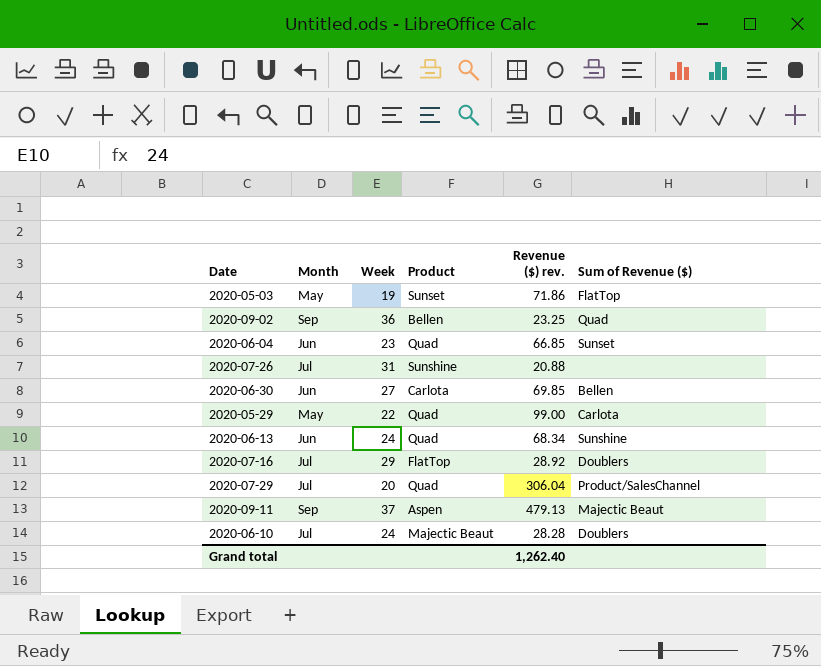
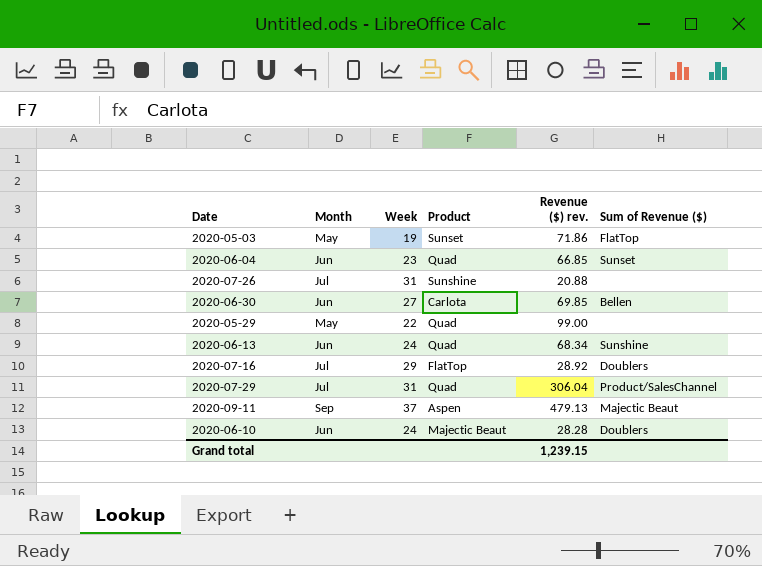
row 2020-09-02: Sep | 36 | Bellen | 23.25 | Quad -> none
2020-05-29 | Sum of Revenue ($): Carlota -> none
2020-07-29 | Week: 20 -> 31
2020-06-10 | Month: Jul -> Jun
Grand total | Revenue ($) rev.: 1,262.40 -> 1,239.15

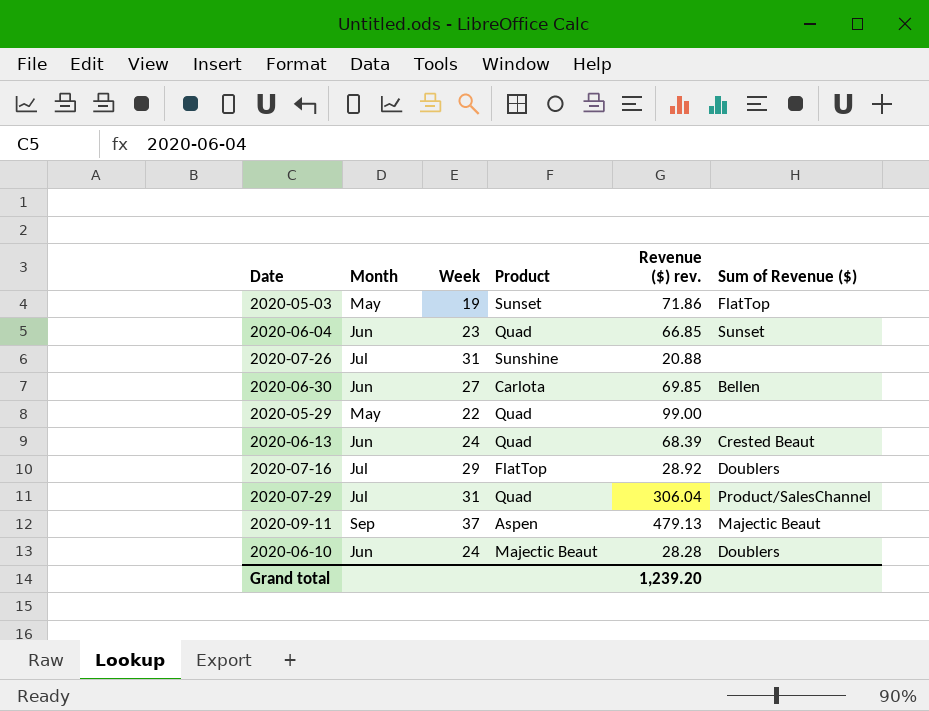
2020-06-13 | Revenue ($) rev.: 68.34 -> 68.39
2020-06-13 | Sum of Revenue ($): Sunshine -> Crested Beaut
Grand total | Revenue ($) rev.: 1,239.15 -> 1,239.20

